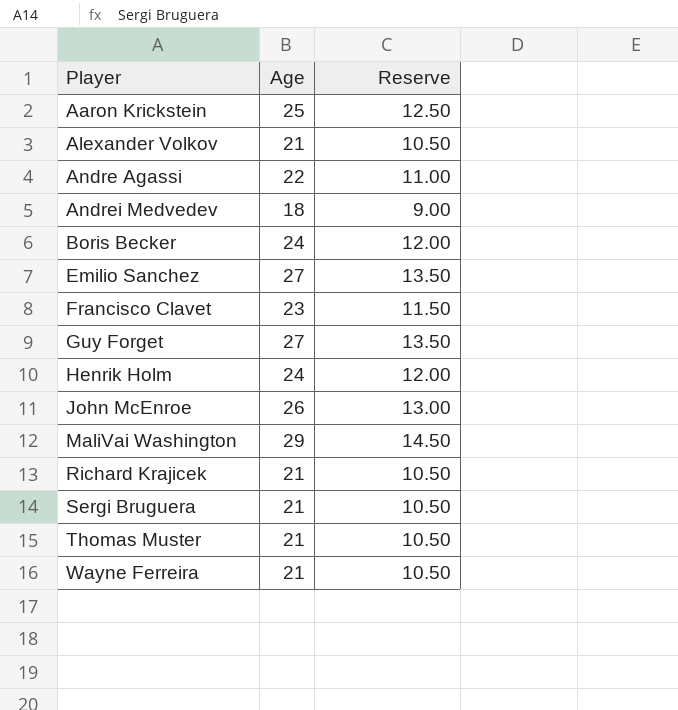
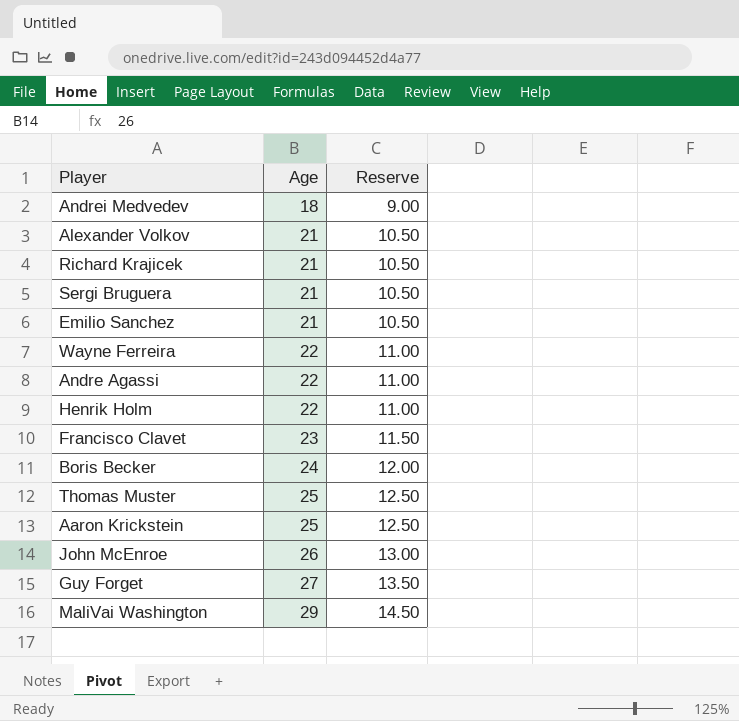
row order: Player ascending -> Age ascending
Emilio Sanchez | Age: 27 -> 21
Emilio Sanchez | Reserve: 13.50 -> 10.50
Wayne Ferreira | Age: 21 -> 22
Wayne Ferreira | Reserve: 10.50 -> 11.00
Henrik Holm | Age: 24 -> 22
Henrik Holm | Reserve: 12.00 -> 11.00
Thomas Muster | Age: 21 -> 25
Thomas Muster | Reserve: 10.50 -> 12.50

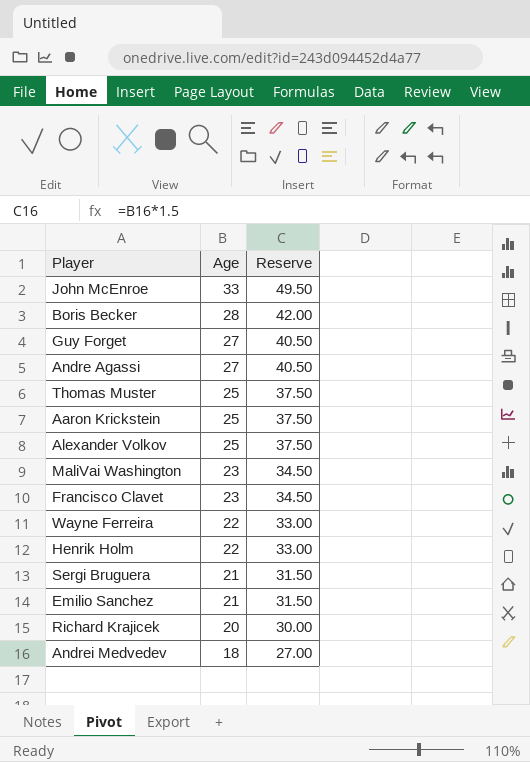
row order: Age ascending -> Age descending
column Reserve | formula: [Age] * 0.5 -> [Age] * 1.5
John McEnroe | Age: 26 -> 33
Boris Becker | Age: 24 -> 28
Andre Agassi | Age: 22 -> 27
Alexander Volkov | Age: 21 -> 25
MaliVai Washington | Age: 29 -> 23
Richard Krajicek | Age: 21 -> 20

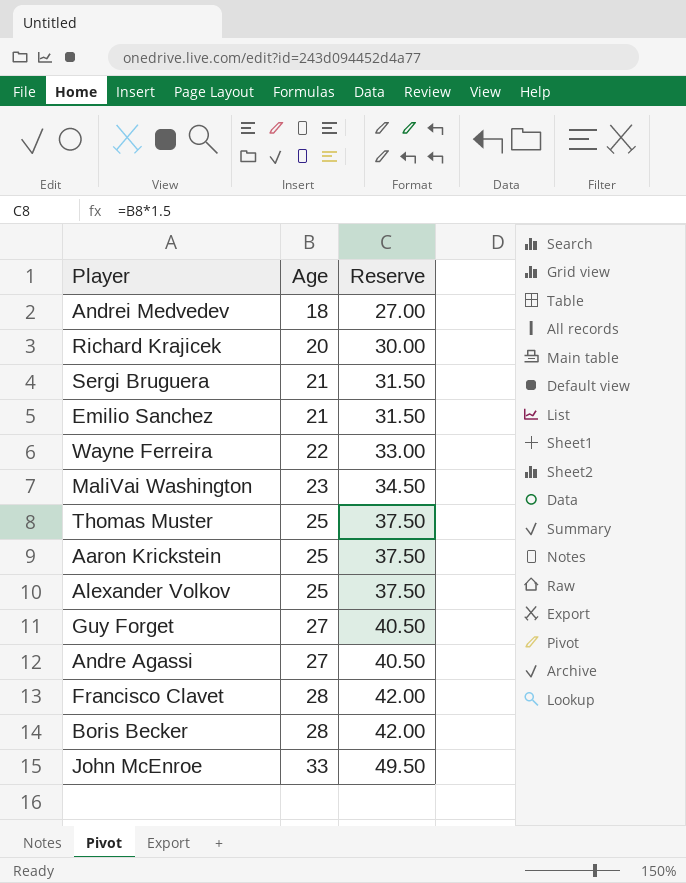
row order: Age descending -> Age ascending
row Henrik Holm: 22 | 33.00 -> none
Francisco Clavet | Age: 23 -> 28
Francisco Clavet | Reserve: 34.50 -> 42.00

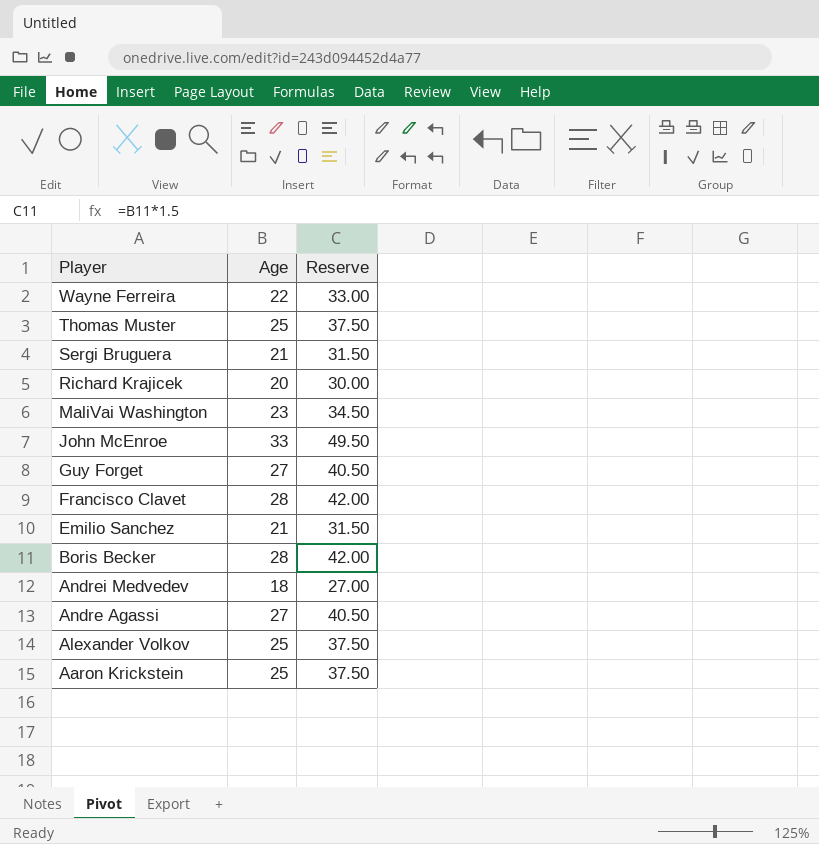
row order: Age ascending -> Player descending

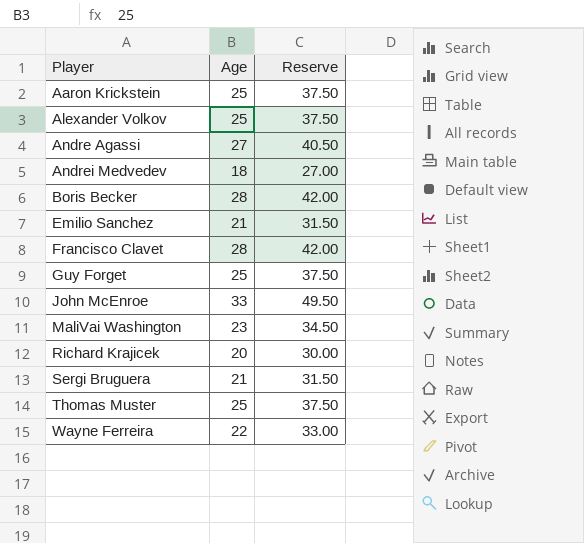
row order: Player descending -> Player ascending
Guy Forget | Age: 27 -> 25
Guy Forget | Reserve: 40.50 -> 37.50

